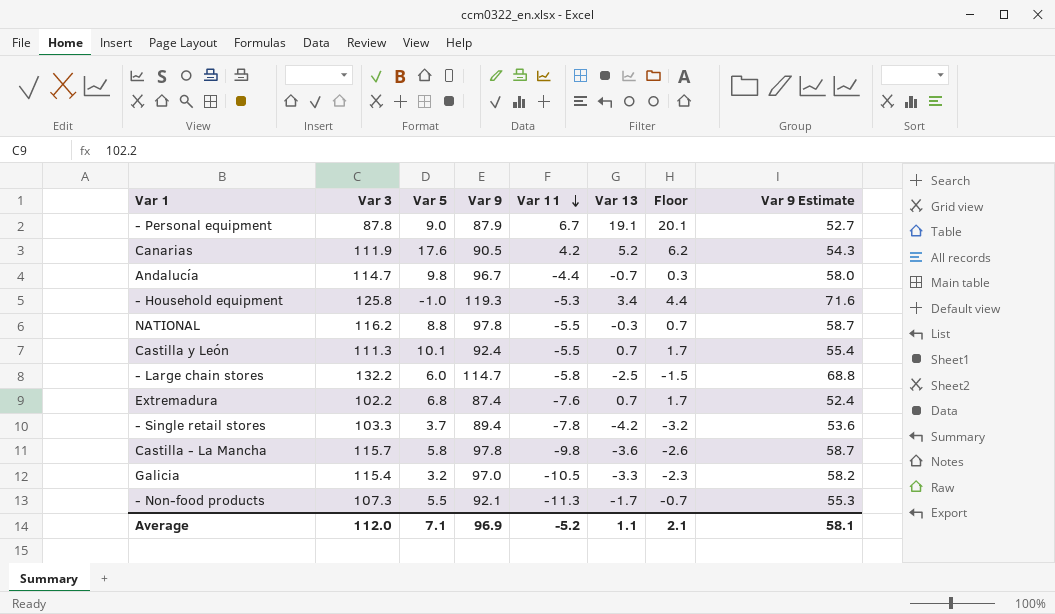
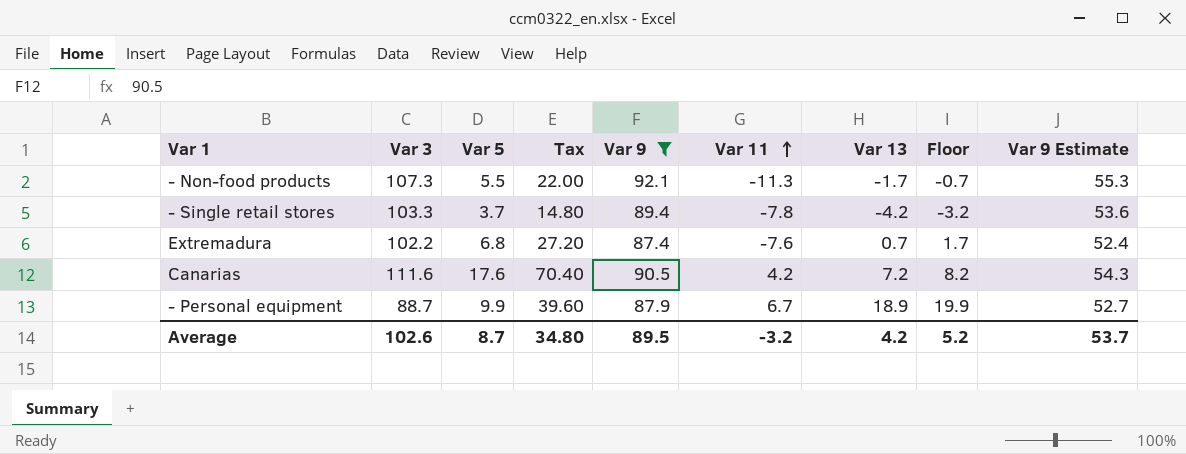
filter: none -> Var 9 <= 92.1
row order: Var 11 descending -> Var 11 ascending
column Tax | formula: none -> [Var 5] * 4
Canarias | Var 3: 111.9 -> 111.6
Canarias | Var 13: 5.2 -> 7.2
Canarias | Floor: 6.2 -> 8.2
- Personal equipment | Var 3: 87.8 -> 88.7
- Personal equipment | Var 5: 9.0 -> 9.9
- Personal equipment | Var 13: 19.1 -> 18.9
- Personal equipment | Floor: 20.1 -> 19.9
Average | Var 3: 112.0 -> 102.6
Average | Var 5: 7.1 -> 8.7
Average | Var 9: 96.9 -> 89.5
Average | Var 11: -5.2 -> -3.2
Average | Var 13: 1.1 -> 4.2
Average | Floor: 2.1 -> 5.2
Average | Var 9 Estimate: 58.1 -> 53.7

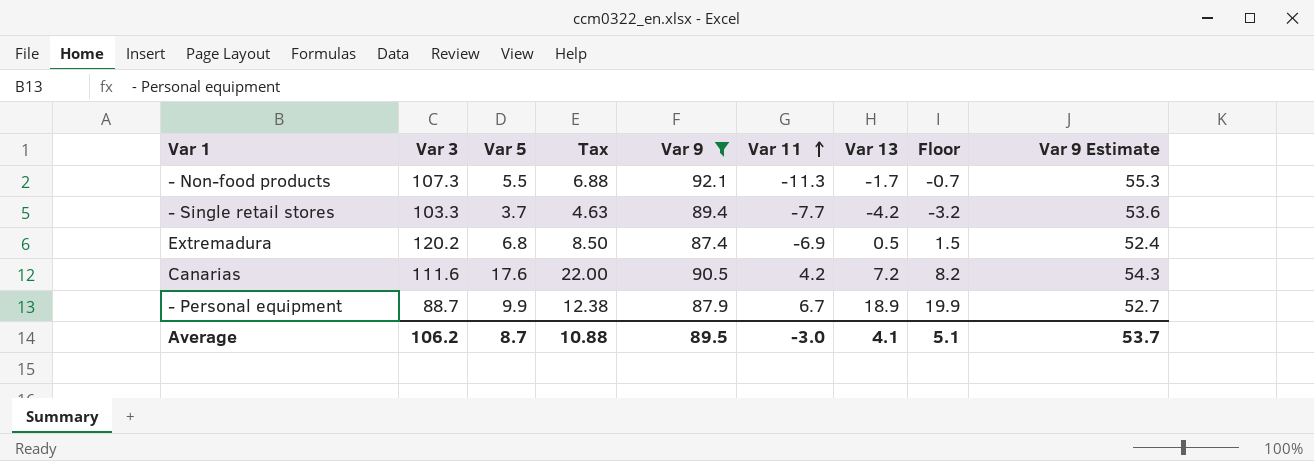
column Tax | formula: [Var 5] * 4 -> [Var 5] * 1.25
- Single retail stores | Var 11: -7.8 -> -7.7
Extremadura | Var 3: 102.2 -> 120.2
Extremadura | Var 11: -7.6 -> -6.9
Extremadura | Var 13: 0.7 -> 0.5
Extremadura | Floor: 1.7 -> 1.5
Average | Var 3: 102.6 -> 106.2
Average | Tax: 34.80 -> 10.88
Average | Var 11: -3.2 -> -3.0
Average | Var 13: 4.2 -> 4.1
Average | Floor: 5.2 -> 5.1

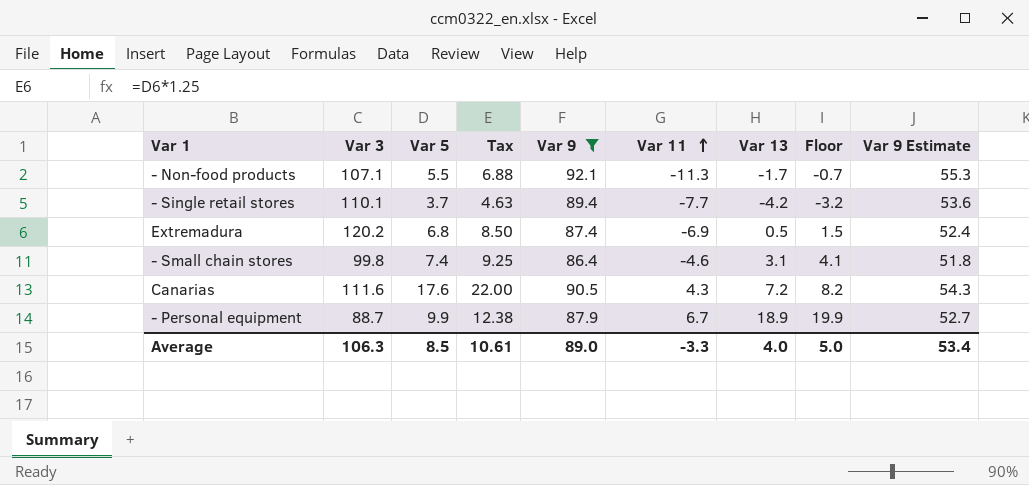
- Non-food products | Var 3: 107.3 -> 107.1
- Single retail stores | Var 3: 103.3 -> 110.1
row - Small chain stores: none -> 99.8 | 7.4 | 9.25 | 86.4 | -4.6 | 3.1 | 4.1 | 51.8
Canarias | Var 11: 4.2 -> 4.3
Average | Var 3: 106.2 -> 106.3
Average | Var 5: 8.7 -> 8.5
Average | Tax: 10.88 -> 10.61
Average | Var 9: 89.5 -> 89.0
Average | Var 11: -3.0 -> -3.3
Average | Var 13: 4.1 -> 4.0
Average | Floor: 5.1 -> 5.0
Average | Var 9 Estimate: 53.7 -> 53.4

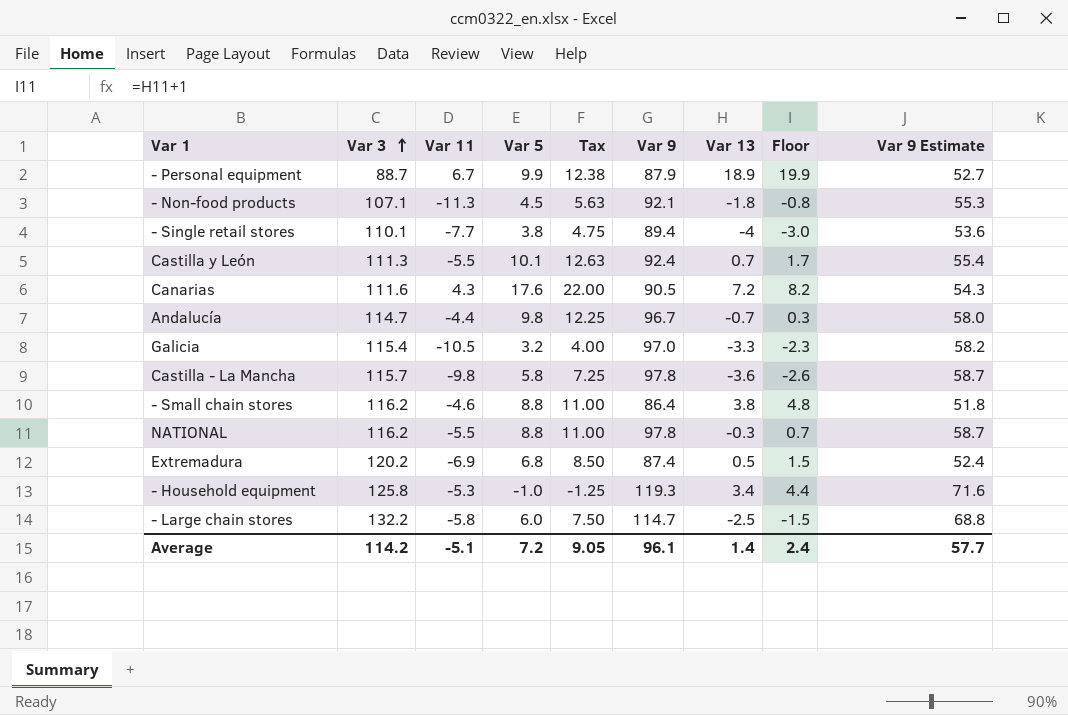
filter: Var 9 <= 92.1 -> none
row order: Var 11 ascending -> Var 3 ascending
column Var 11 | position: 6 -> 3
- Non-food products | Var 5: 5.5 -> 4.5
- Non-food products | Tax: 6.88 -> 5.63
- Non-food products | Var 13: -1.7 -> -1.8
- Non-food products | Floor: -0.7 -> -0.8
- Single retail stores | Var 5: 3.7 -> 3.8
- Single retail stores | Tax: 4.63 -> 4.75
- Single retail stores | Var 13: -4.2 -> -4
- Single retail stores | Floor: -3.2 -> -3.0
- Small chain stores | Var 3: 99.8 -> 116.2
- Small chain stores | Var 5: 7.4 -> 8.8
- Small chain stores | Tax: 9.25 -> 11.00
- Small chain stores | Var 13: 3.1 -> 3.8
- Small chain stores | Floor: 4.1 -> 4.8
Average | Var 3: 106.3 -> 114.2
Average | Var 11: -3.3 -> -5.1
Average | Var 5: 8.5 -> 7.2
Average | Tax: 10.61 -> 9.05
Average | Var 9: 89.0 -> 96.1
Average | Var 13: 4.0 -> 1.4
Average | Floor: 5.0 -> 2.4
Average | Var 9 Estimate: 53.4 -> 57.7

